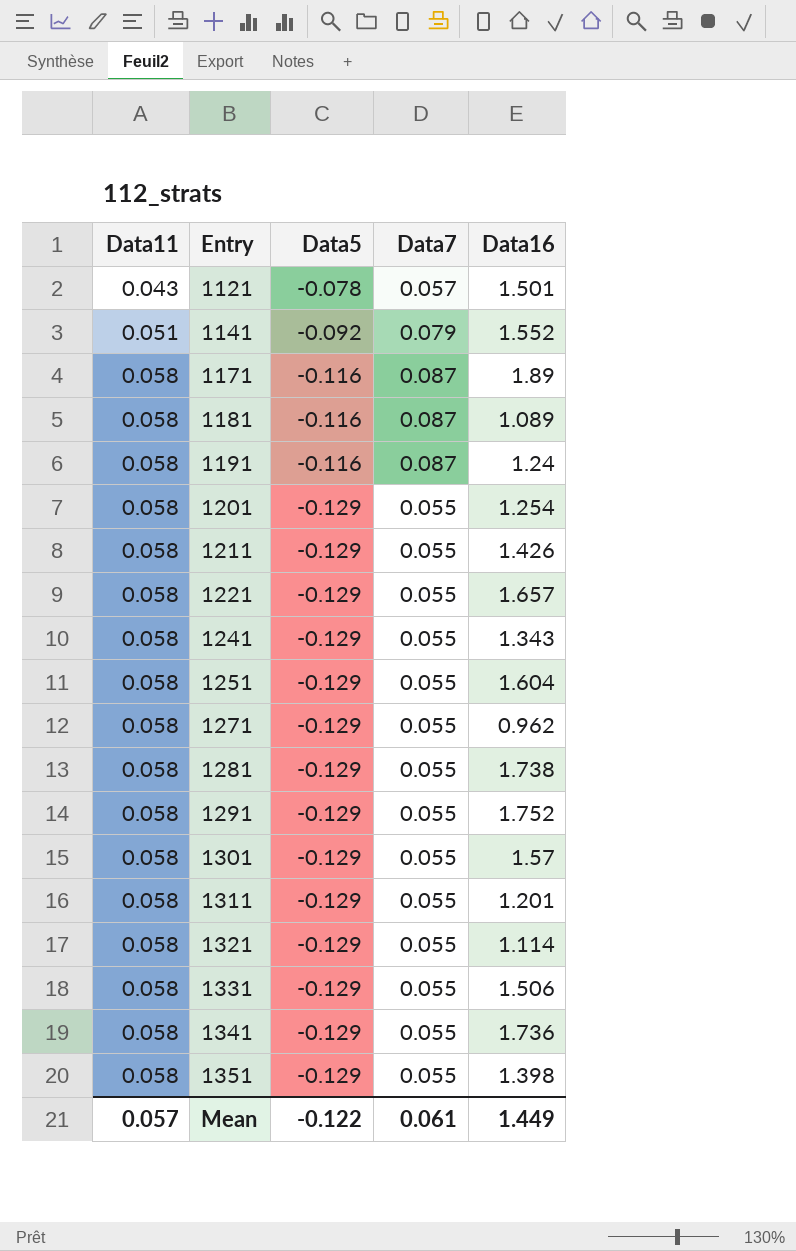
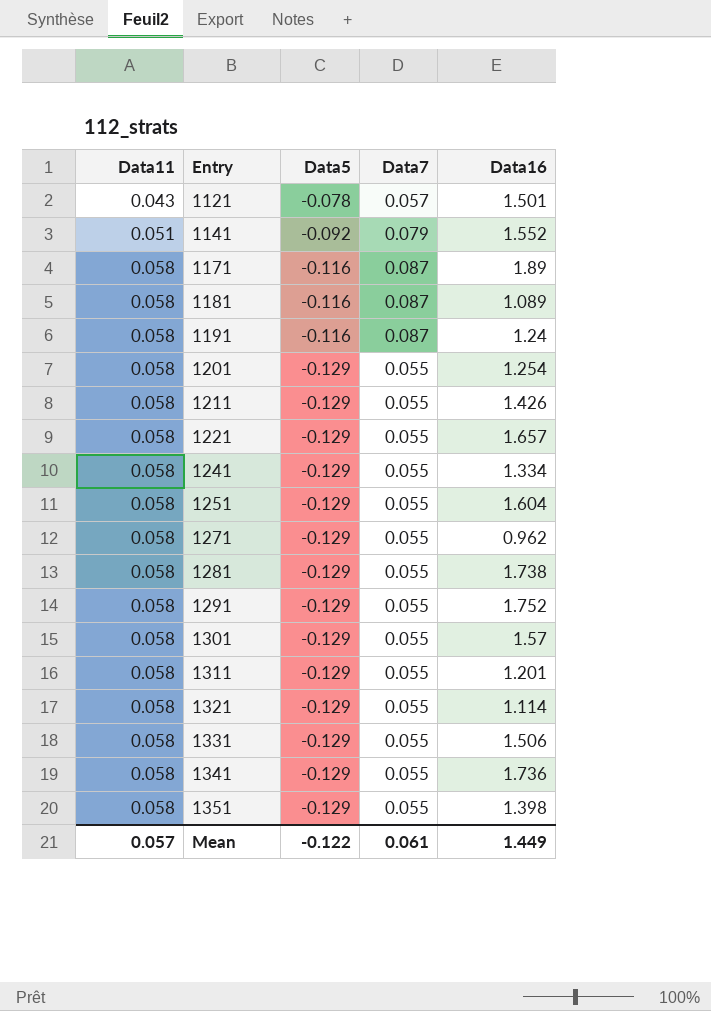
1241 | Data16: 1.343 -> 1.334

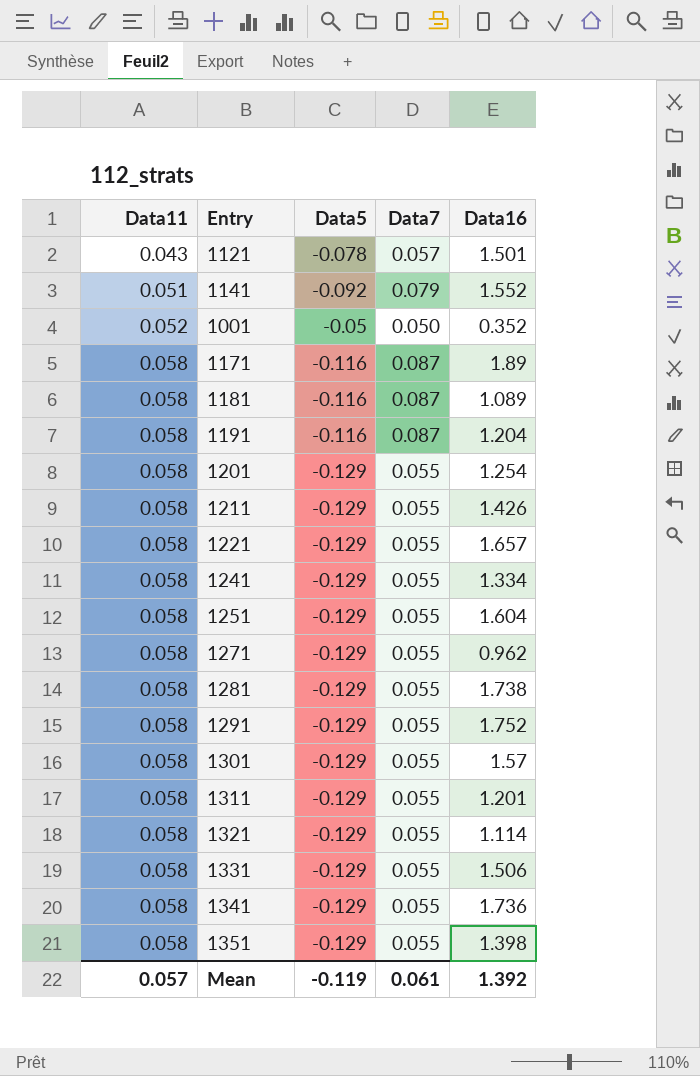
row 1001: none -> 0.052 | -0.05 | 0.050 | 0.352
1191 | Data16: 1.24 -> 1.204
Mean | Data5: -0.122 -> -0.119
Mean | Data16: 1.449 -> 1.392

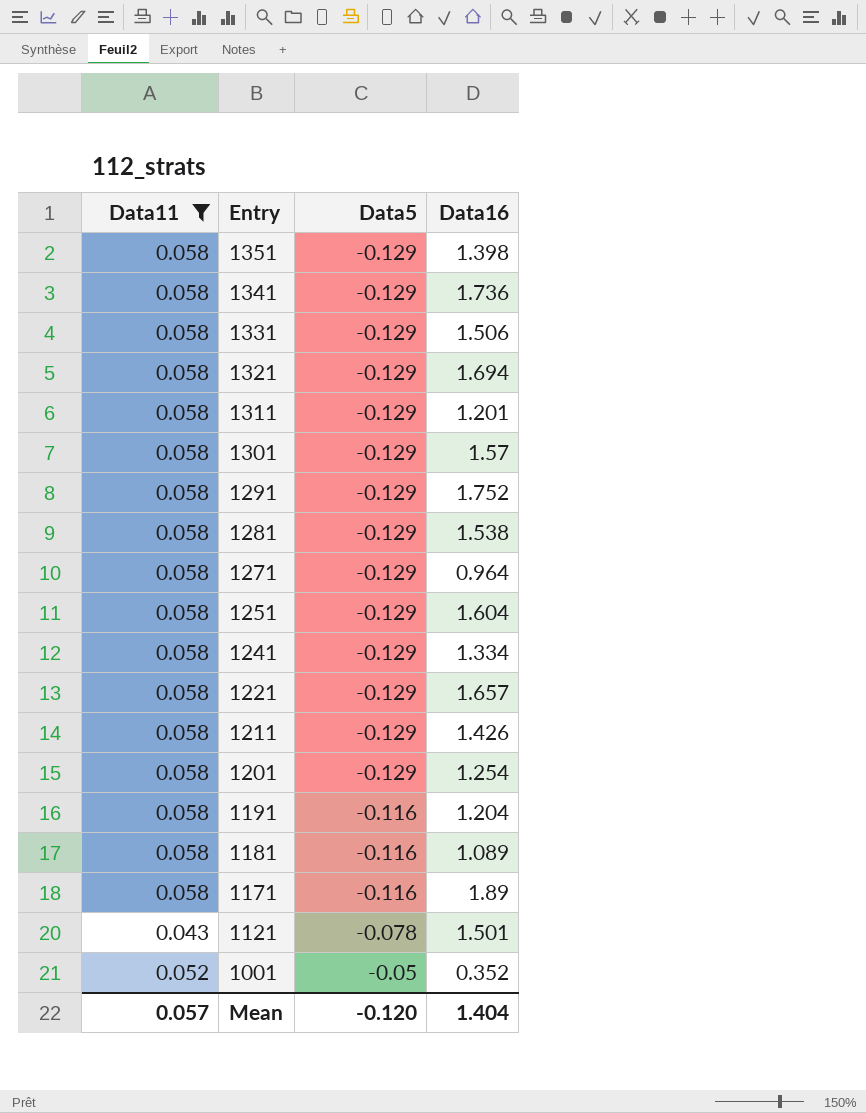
filter: none -> Data11 != 0.051
row order: Data11 ascending -> Entry descending
column Data7 | position: 4 -> none
1321 | Data16: 1.114 -> 1.694
1281 | Data16: 1.738 -> 1.538
1271 | Data16: 0.962 -> 0.964
Mean | Data5: -0.119 -> -0.120
Mean | Data16: 1.392 -> 1.404

